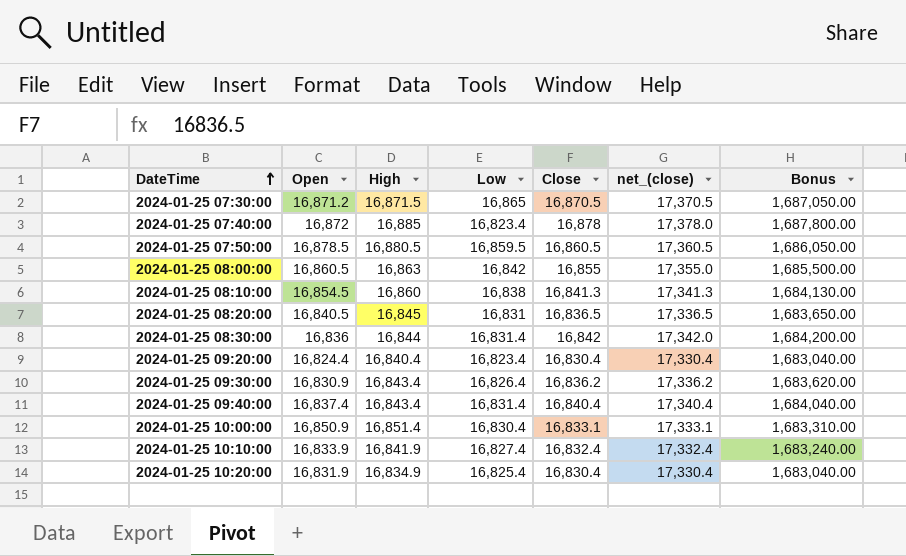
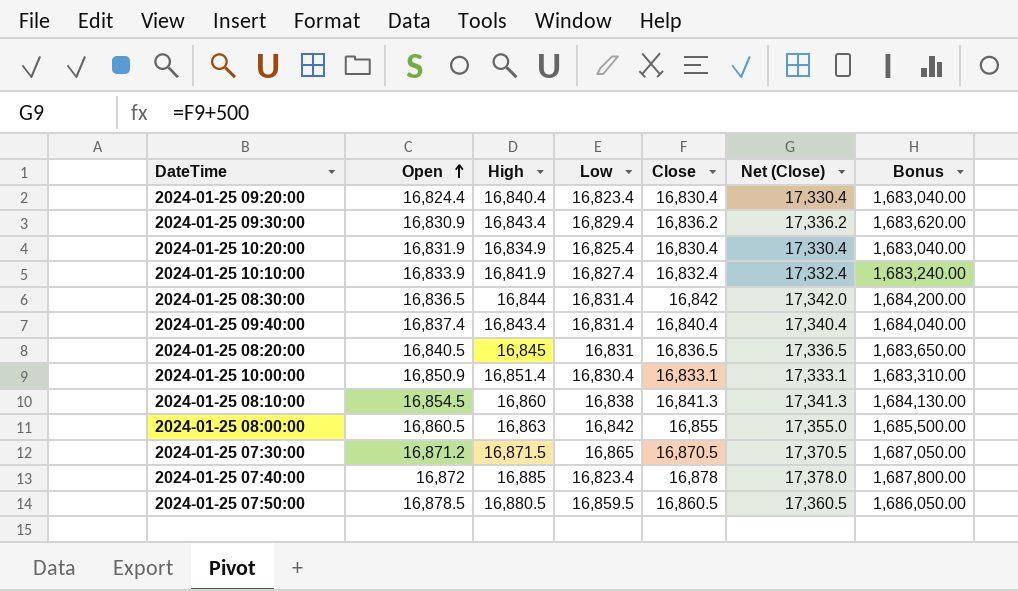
row order: DateTime ascending -> Open ascending
column name: net_(close) -> Net (Close)
2024-01-25 09:30:00 | Low: 16,826.4 -> 16,829.4
2024-01-25 08:30:00 | Open: 16,836 -> 16,836.5

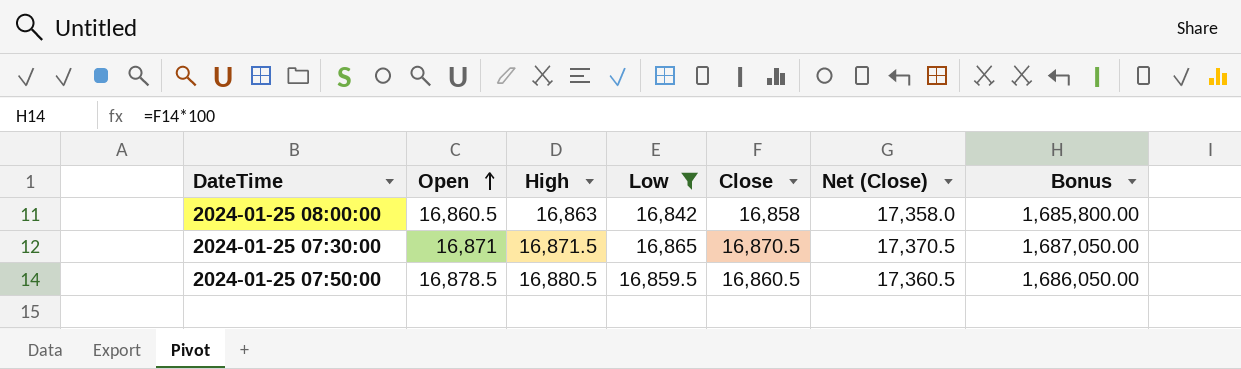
filter: none -> Low >= 16,842
2024-01-25 08:00:00 | Close: 16,855 -> 16,858
2024-01-25 08:00:00 | Net (Close): 17,355.0 -> 17,358.0
2024-01-25 08:00:00 | Bonus: 1,685,500.00 -> 1,685,800.00
2024-01-25 07:30:00 | Open: 16,871.2 -> 16,871

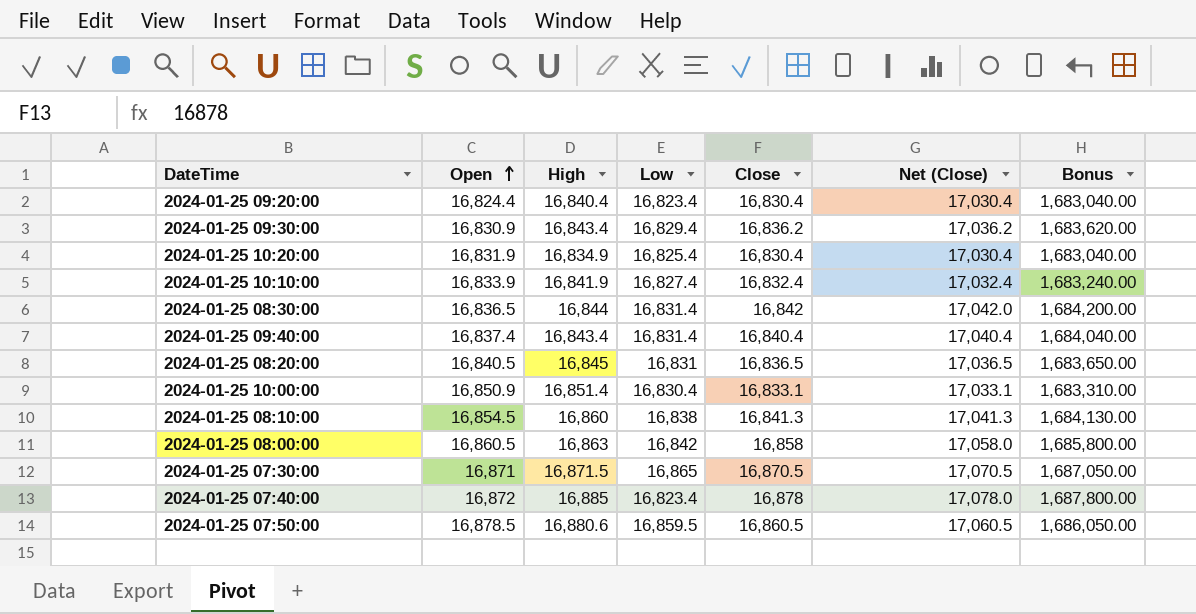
filter: Low >= 16,842 -> none
column Net (Close) | formula: [Close] + 500 -> [Close] + 200
2024-01-25 07:50:00 | High: 16,880.5 -> 16,880.6

